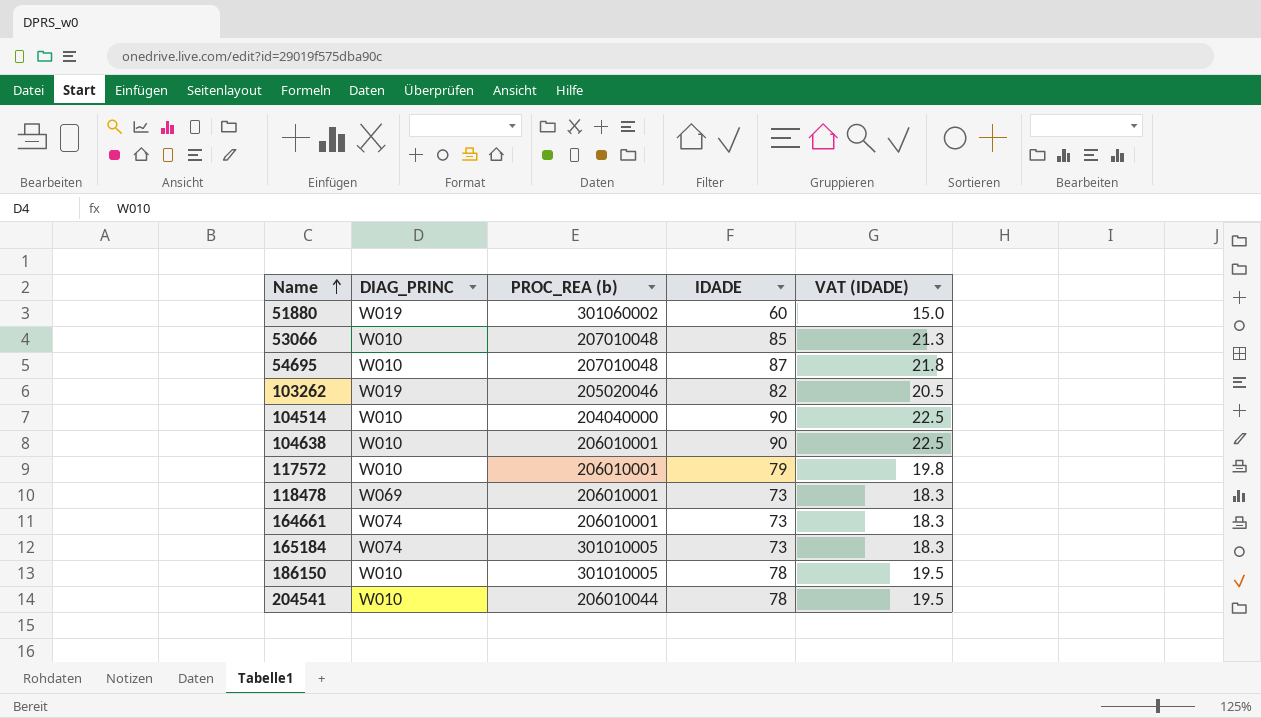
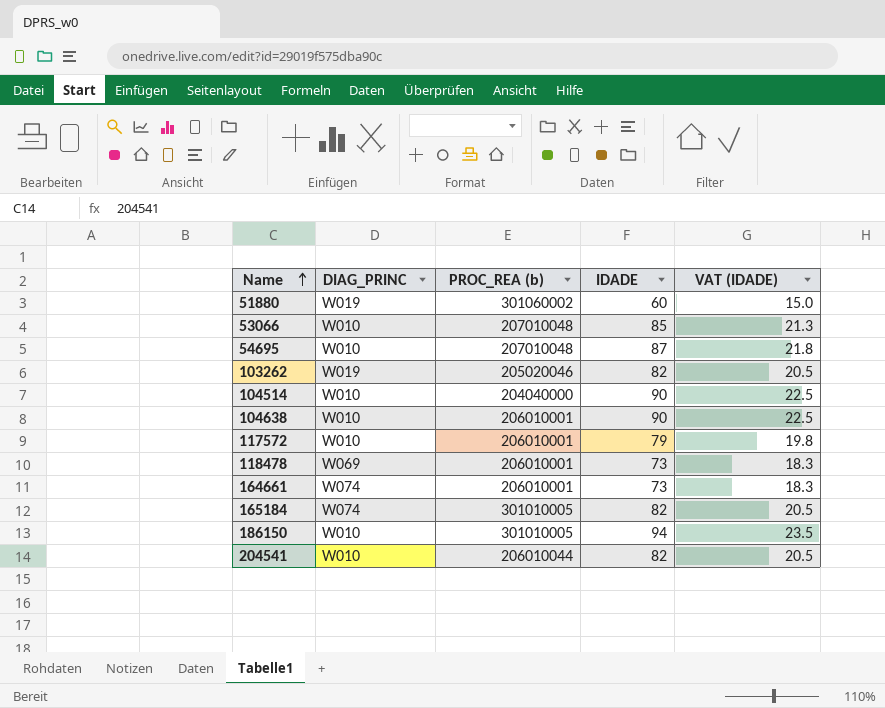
165184 | IDADE: 73 -> 82
165184 | VAT (IDADE): 18.3 -> 20.5
186150 | IDADE: 78 -> 94
186150 | VAT (IDADE): 19.5 -> 23.5
204541 | IDADE: 78 -> 82
204541 | VAT (IDADE): 19.5 -> 20.5

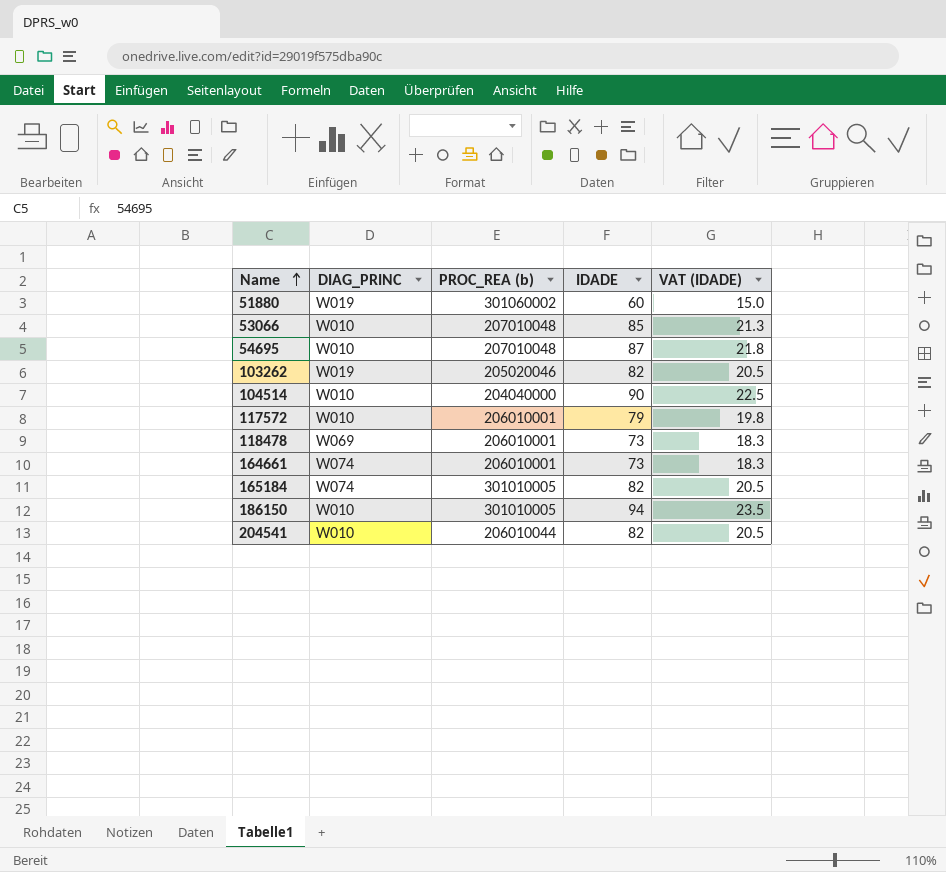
row 104638: W010 | 206010001 | 90 | 22.5 -> none

